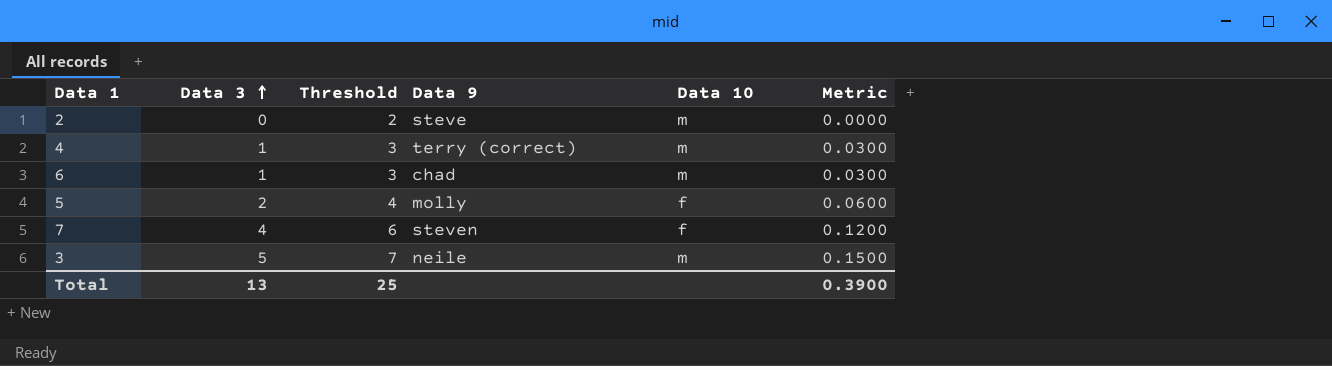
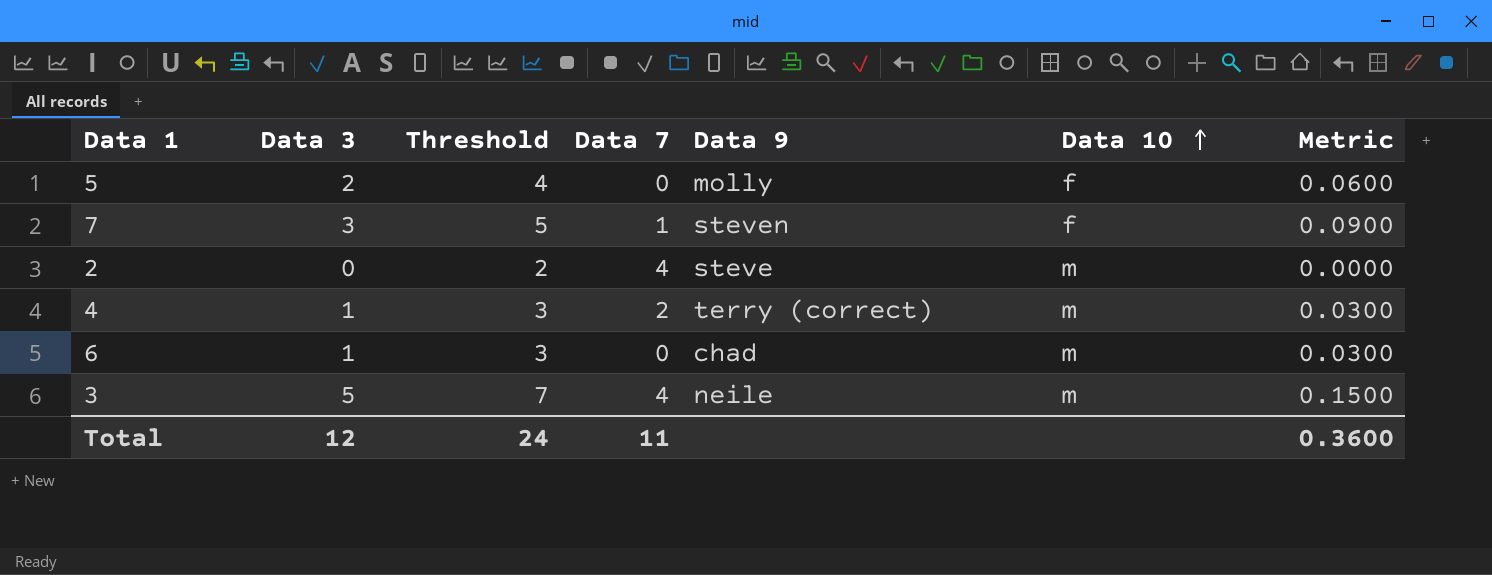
row order: Data 3 ascending -> Data 10 ascending
column Data 7 | position: none -> 4
7 | Data 3: 4 -> 3
7 | Threshold: 6 -> 5
7 | Metric: 0.1200 -> 0.0900
Total | Data 3: 13 -> 12
Total | Threshold: 25 -> 24
Total | Metric: 0.3900 -> 0.3600

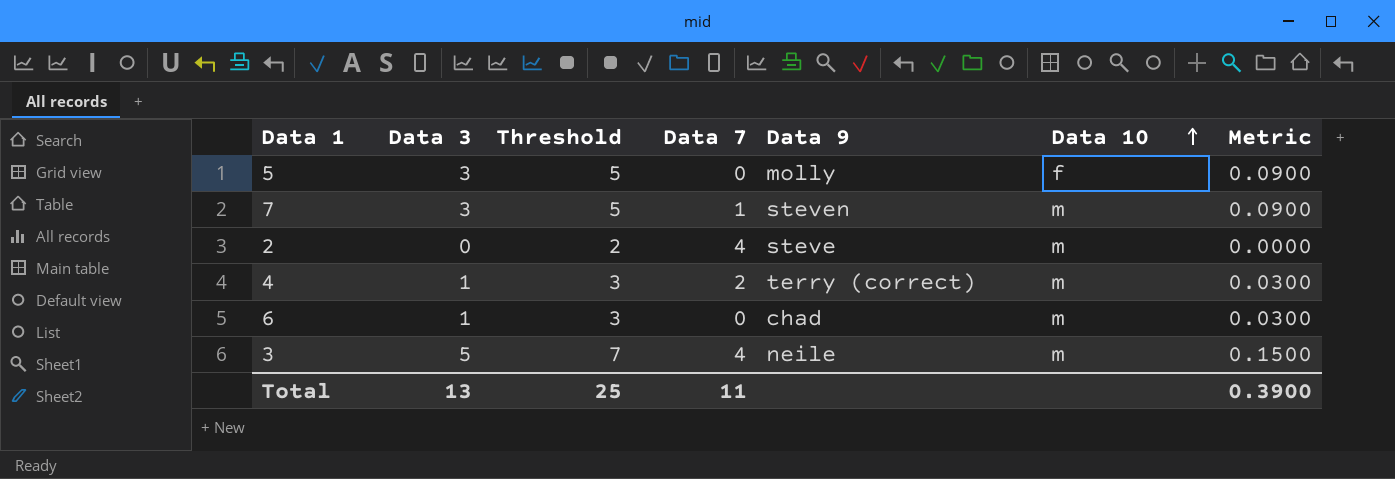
5 | Data 3: 2 -> 3
5 | Threshold: 4 -> 5
5 | Metric: 0.0600 -> 0.0900
7 | Data 10: f -> m
Total | Data 3: 12 -> 13
Total | Threshold: 24 -> 25
Total | Metric: 0.3600 -> 0.3900

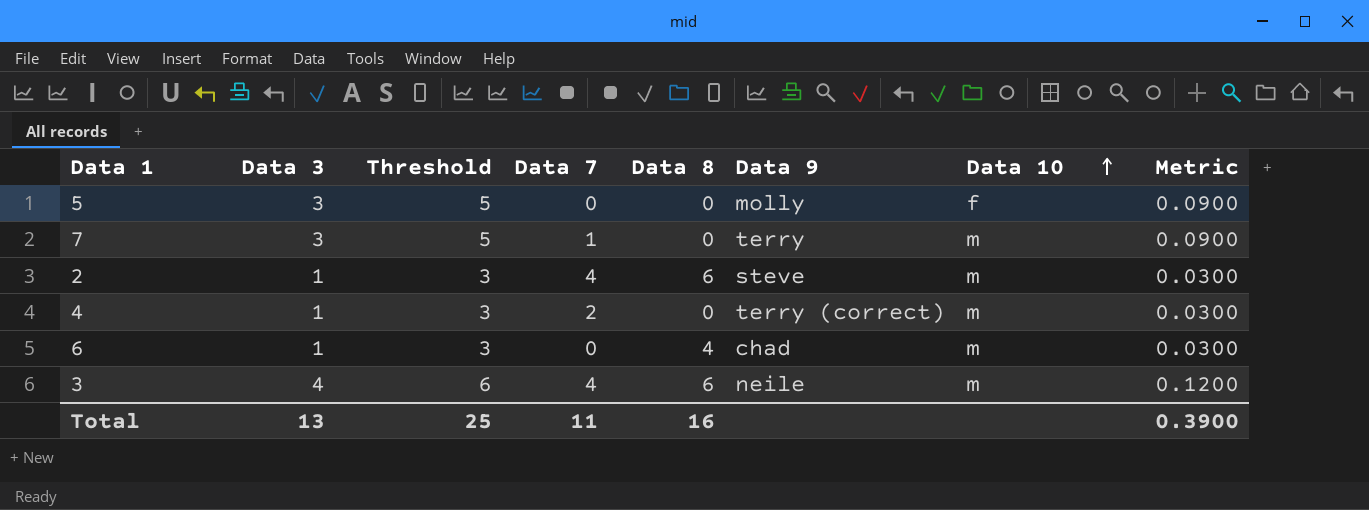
column Data 8 | position: none -> 5
7 | Data 9: steven -> terry
2 | Data 3: 0 -> 1
2 | Threshold: 2 -> 3
2 | Metric: 0.0000 -> 0.0300
3 | Data 3: 5 -> 4
3 | Threshold: 7 -> 6
3 | Metric: 0.1500 -> 0.1200

